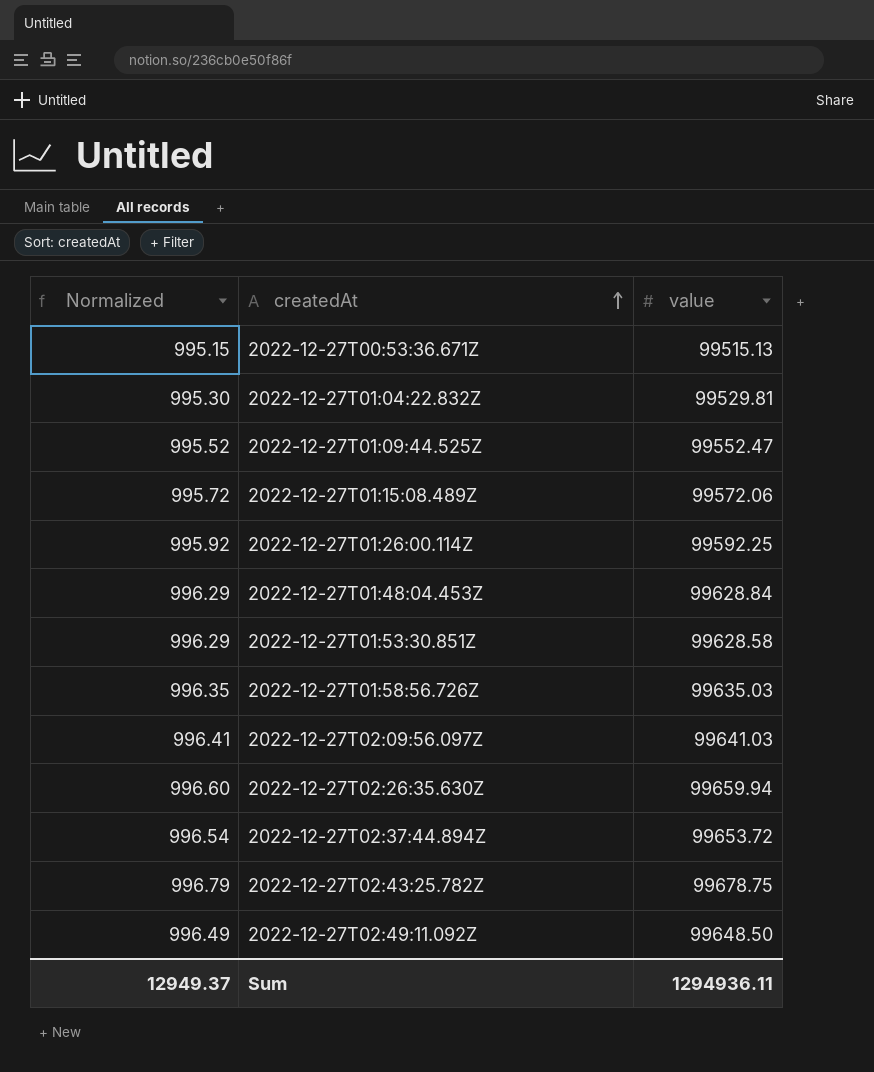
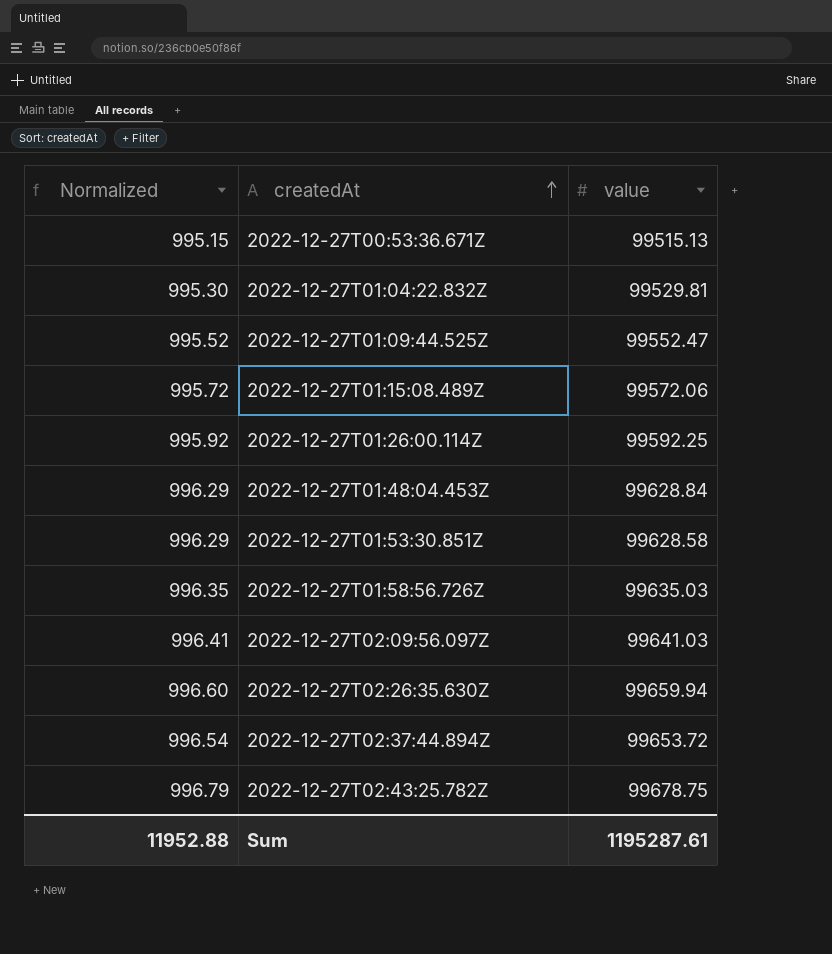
row 2022-12-27T02:49:11.092Z: 996.49 | 99648.50 -> none
Sum | Normalized: 12949.37 -> 11952.88
Sum | value: 1294936.11 -> 1195287.61

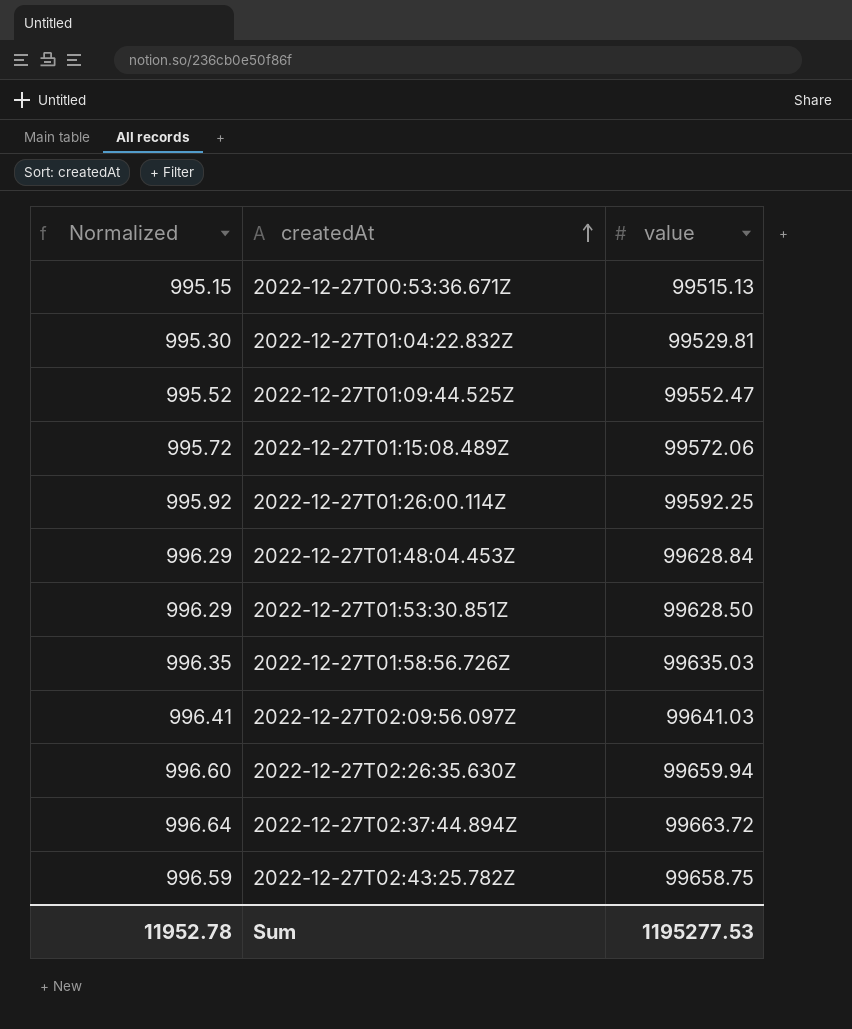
2022-12-27T01:53:30.851Z | value: 99628.58 -> 99628.50
2022-12-27T02:37:44.894Z | Normalized: 996.54 -> 996.64
2022-12-27T02:37:44.894Z | value: 99653.72 -> 99663.72
2022-12-27T02:43:25.782Z | Normalized: 996.79 -> 996.59
2022-12-27T02:43:25.782Z | value: 99678.75 -> 99658.75
Sum | Normalized: 11952.88 -> 11952.78
Sum | value: 1195287.61 -> 1195277.53

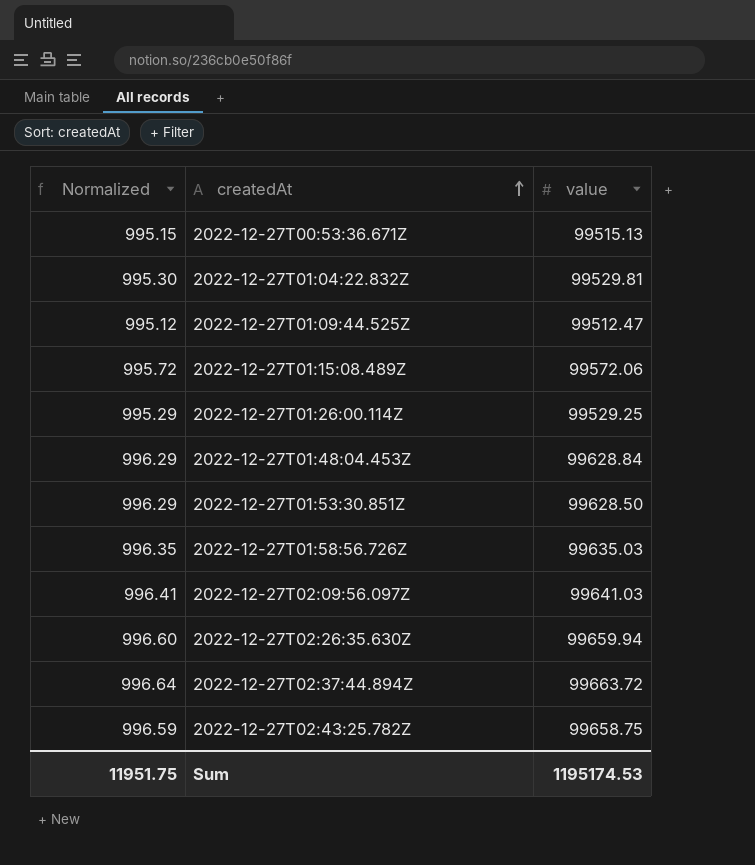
2022-12-27T01:09:44.525Z | Normalized: 995.52 -> 995.12
2022-12-27T01:09:44.525Z | value: 99552.47 -> 99512.47
2022-12-27T01:26:00.114Z | Normalized: 995.92 -> 995.29
2022-12-27T01:26:00.114Z | value: 99592.25 -> 99529.25
Sum | Normalized: 11952.78 -> 11951.75
Sum | value: 1195277.53 -> 1195174.53

